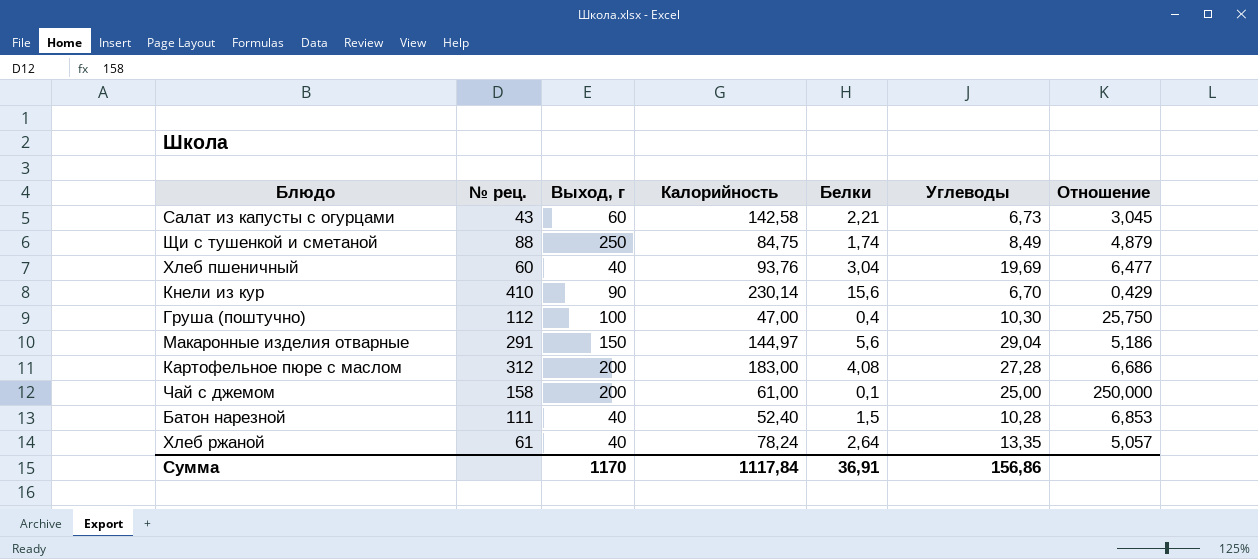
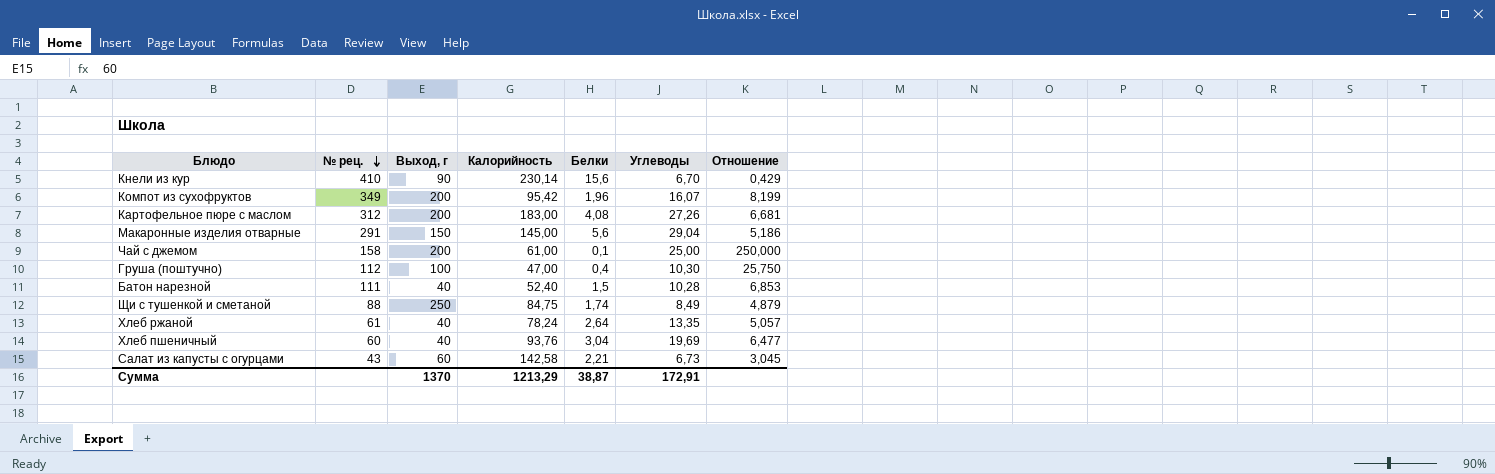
row order: none -> № рец. descending
row Компот из сухофруктов: none -> 349 | 200 | 95,42 | 1,96 | 16,07 | 8,199
Картофельное пюре с маслом | Углеводы: 27,28 -> 27,26
Картофельное пюре с маслом | Отношение: 6,686 -> 6,681
Макаронные изделия отварные | Калорийность: 144,97 -> 145,00
Сумма | Выход, г: 1170 -> 1370
Сумма | Калорийность: 1117,84 -> 1213,29
Сумма | Белки: 36,91 -> 38,87
Сумма | Углеводы: 156,86 -> 172,91

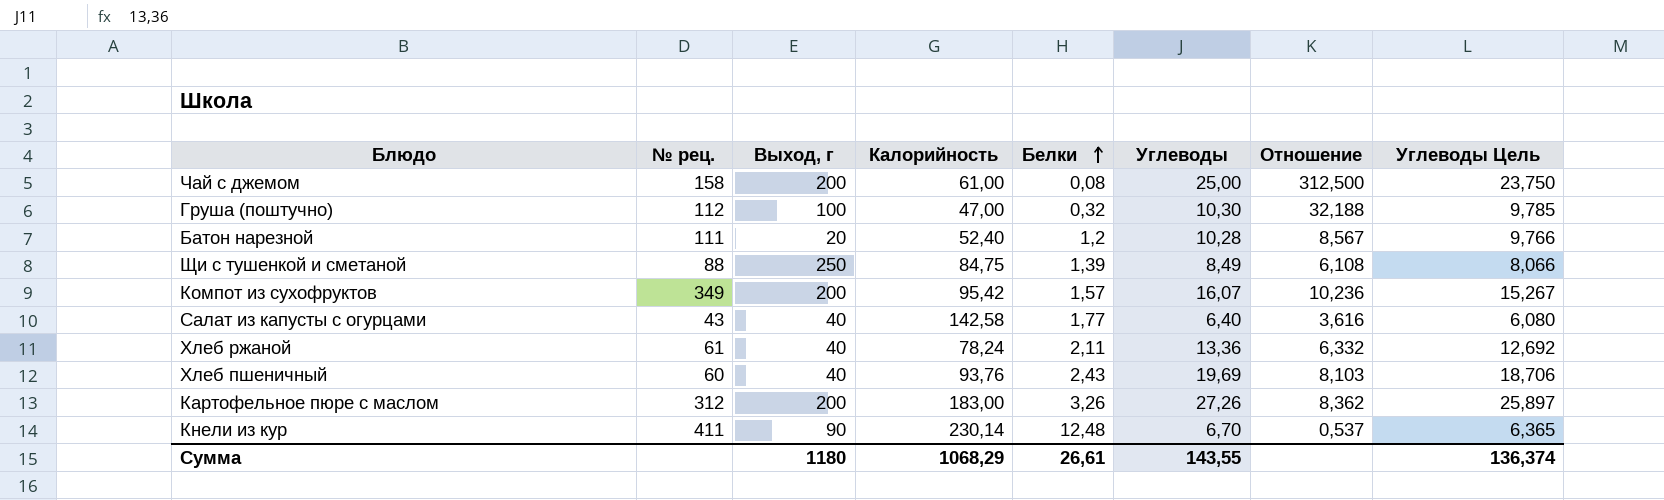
row order: № рец. descending -> Белки ascending
column Углеводы Цель | formula: none -> [Углеводы] * 0,95
row Макаронные изделия отварные: 291 | 150 | 145,00 | 5,6 | 29,04 | 5,186 -> none
Чай с джемом | Белки: 0,1 -> 0,08
Чай с джемом | Отношение: 250,000 -> 312,500
Груша (поштучно) | Белки: 0,4 -> 0,32
Груша (поштучно) | Отношение: 25,750 -> 32,188
Батон нарезной | Выход, г: 40 -> 20
Батон нарезной | Белки: 1,5 -> 1,2
Батон нарезной | Отношение: 6,853 -> 8,567
Щи с тушенкой и сметаной | Белки: 1,74 -> 1,39
Щи с тушенкой и сметаной | Отношение: 4,879 -> 6,108
Компот из сухофруктов | Белки: 1,96 -> 1,57
Компот из сухофруктов | Отношение: 8,199 -> 10,236
Салат из капусты с огурцами | Выход, г: 60 -> 40
Салат из капусты с огурцами | Белки: 2,21 -> 1,77
Салат из капусты с огурцами | Углеводы: 6,73 -> 6,40
Салат из капусты с огурцами | Отношение: 3,045 -> 3,616
Хлеб ржаной | Белки: 2,64 -> 2,11
Хлеб ржаной | Углеводы: 13,35 -> 13,36
Хлеб ржаной | Отношение: 5,057 -> 6,332
Хлеб пшеничный | Белки: 3,04 -> 2,43
Хлеб пшеничный | Отношение: 6,477 -> 8,103
Картофельное пюре с маслом | Белки: 4,08 -> 3,26
Картофельное пюре с маслом | Отношение: 6,681 -> 8,362
Кнели из кур | № рец.: 410 -> 411
Кнели из кур | Белки: 15,6 -> 12,48
Кнели из кур | Отношение: 0,429 -> 0,537
Сумма | Выход, г: 1370 -> 1180
Сумма | Калорийность: 1213,29 -> 1068,29
Сумма | Белки: 38,87 -> 26,61
Сумма | Углеводы: 172,91 -> 143,55

